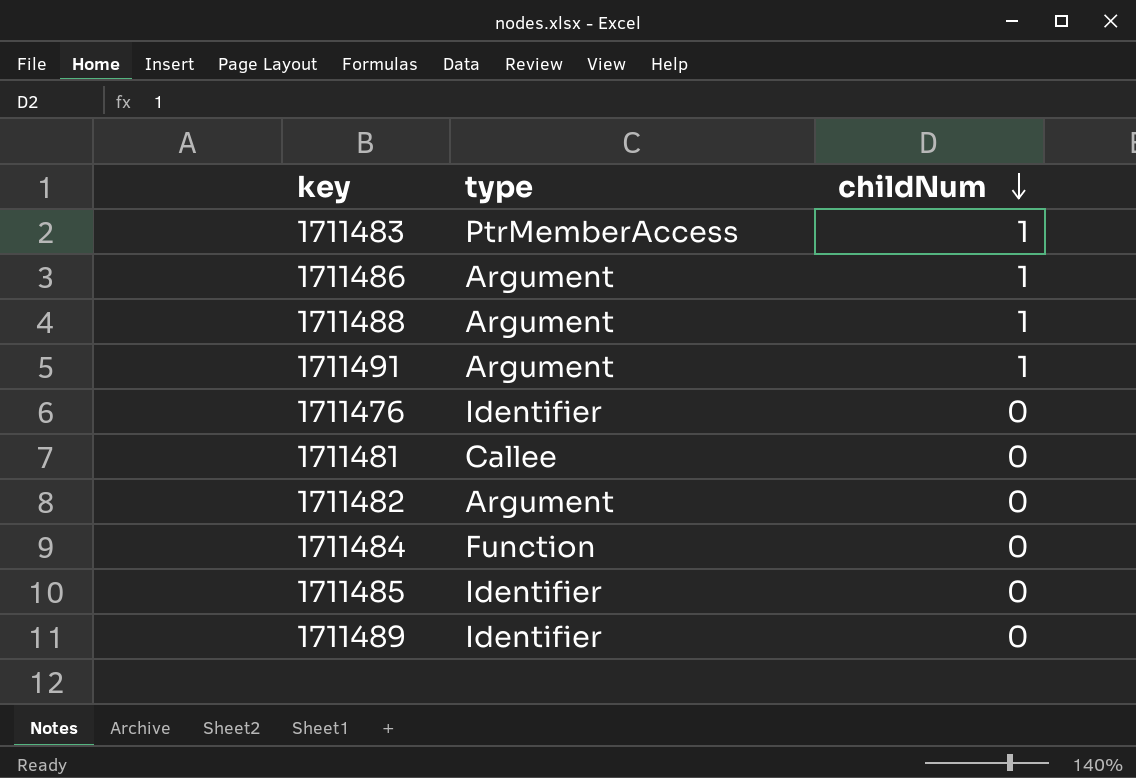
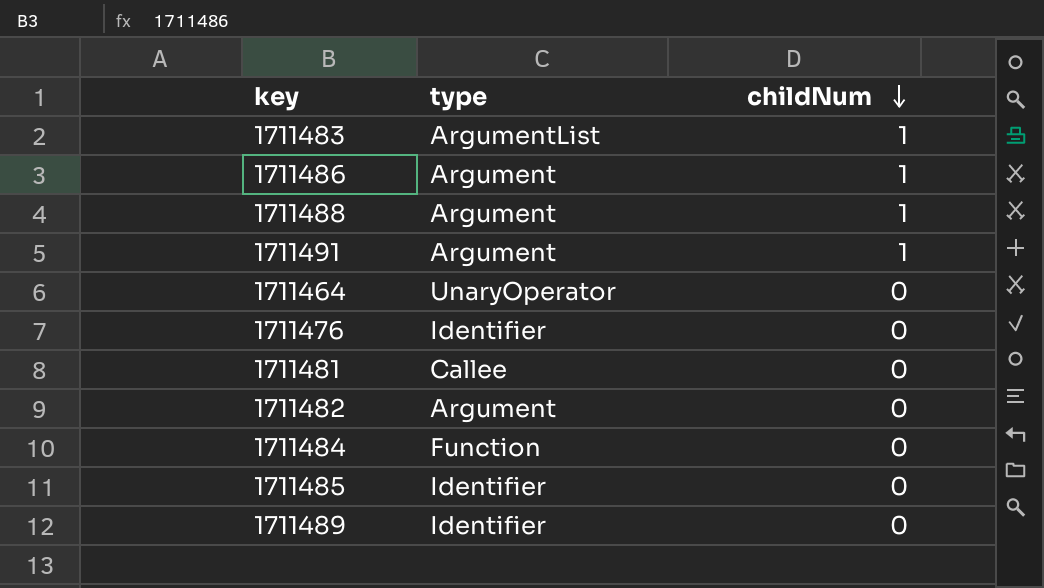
1711483 | type: PtrMemberAccess -> ArgumentList
row 1711464: none -> UnaryOperator | 0

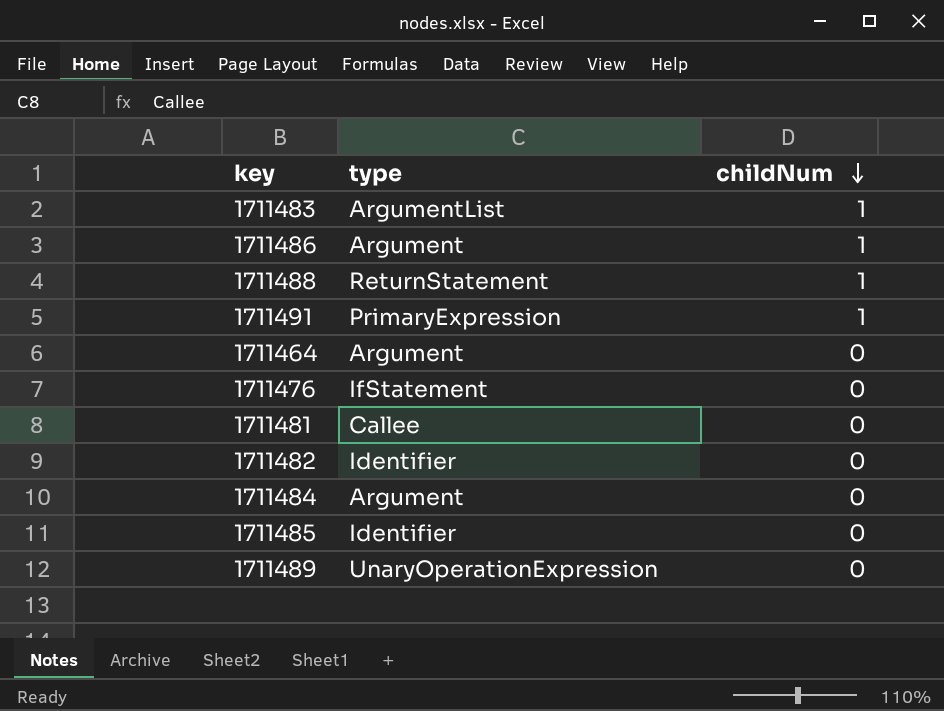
1711488 | type: Argument -> ReturnStatement
1711491 | type: Argument -> PrimaryExpression
1711464 | type: UnaryOperator -> Argument
1711476 | type: Identifier -> IfStatement
1711482 | type: Argument -> Identifier
1711484 | type: Function -> Argument
1711489 | type: Identifier -> UnaryOperationExpression

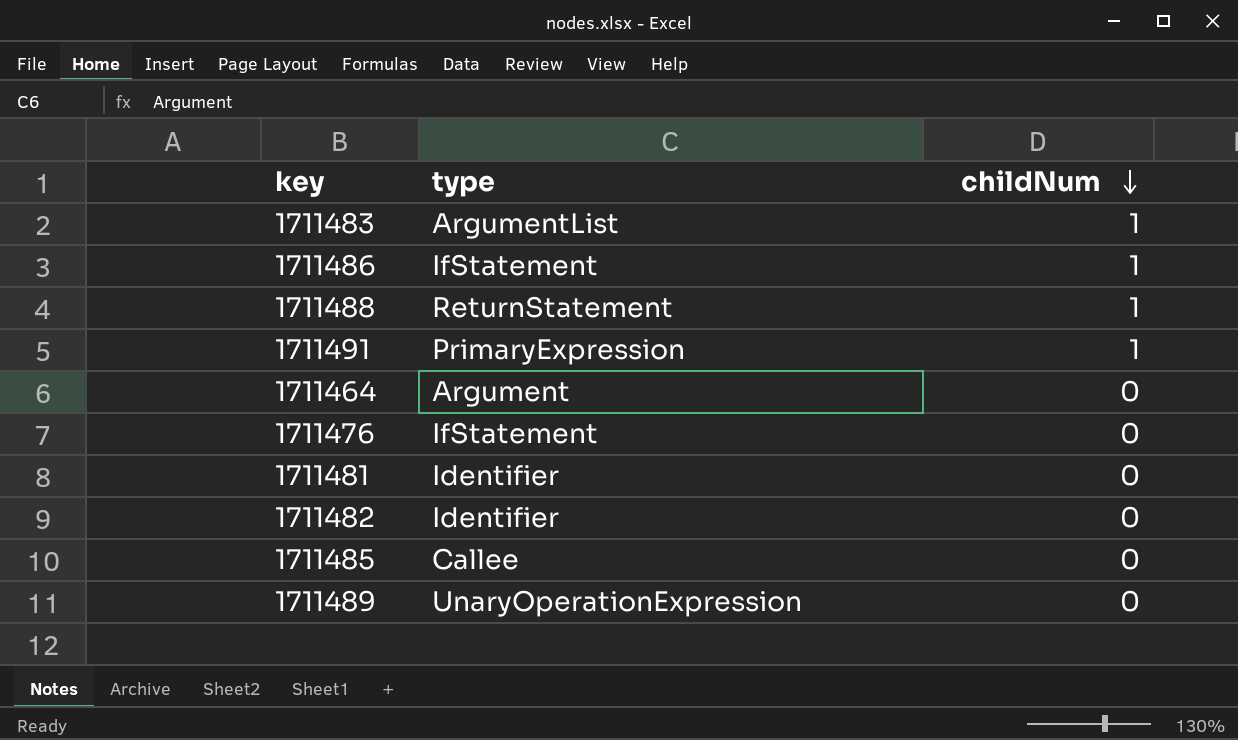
row 1711484: Argument | 0 -> none
1711486 | type: Argument -> IfStatement
1711481 | type: Callee -> Identifier
1711485 | type: Identifier -> Callee

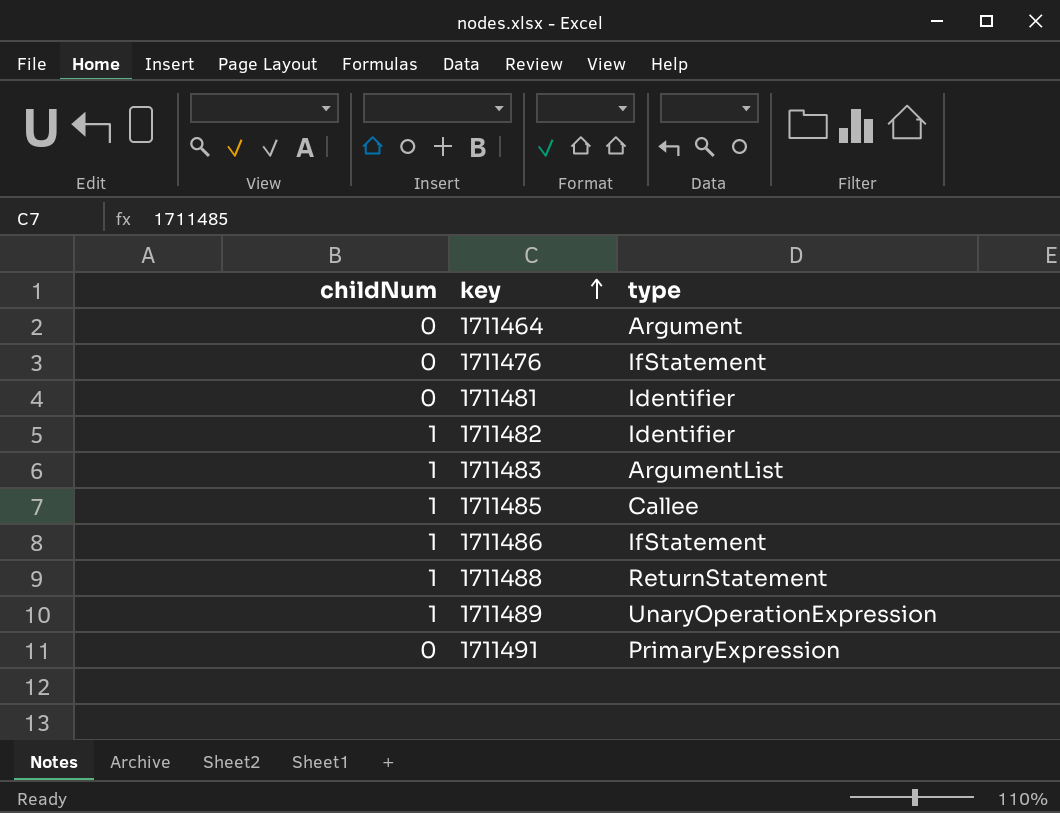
row order: childNum descending -> key ascending
column childNum | position: 3 -> 1
1711482 | childNum: 0 -> 1
1711485 | childNum: 0 -> 1
1711489 | childNum: 0 -> 1
1711491 | childNum: 1 -> 0

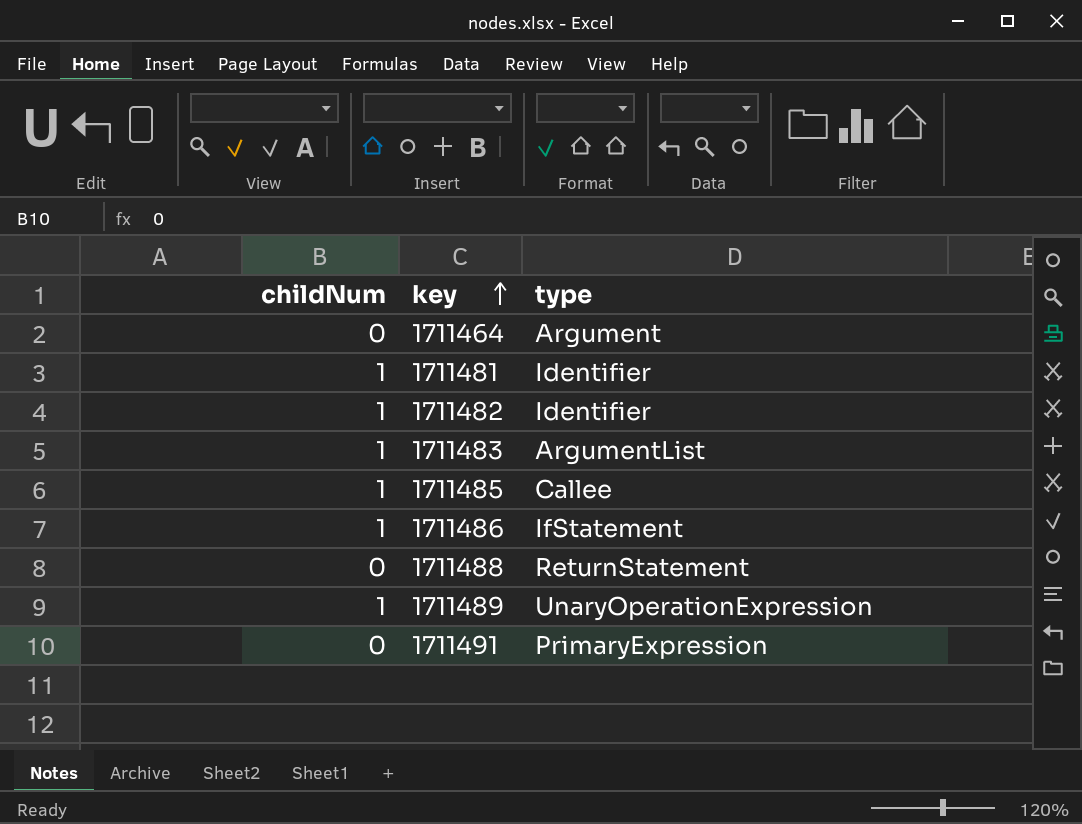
row 1711476: 0 | IfStatement -> none
1711481 | childNum: 0 -> 1
1711488 | childNum: 1 -> 0

